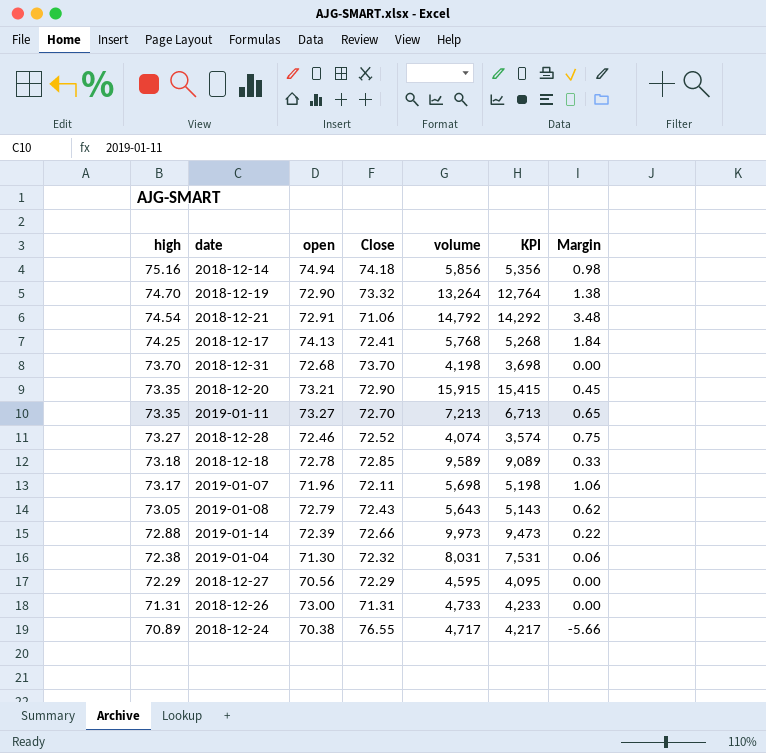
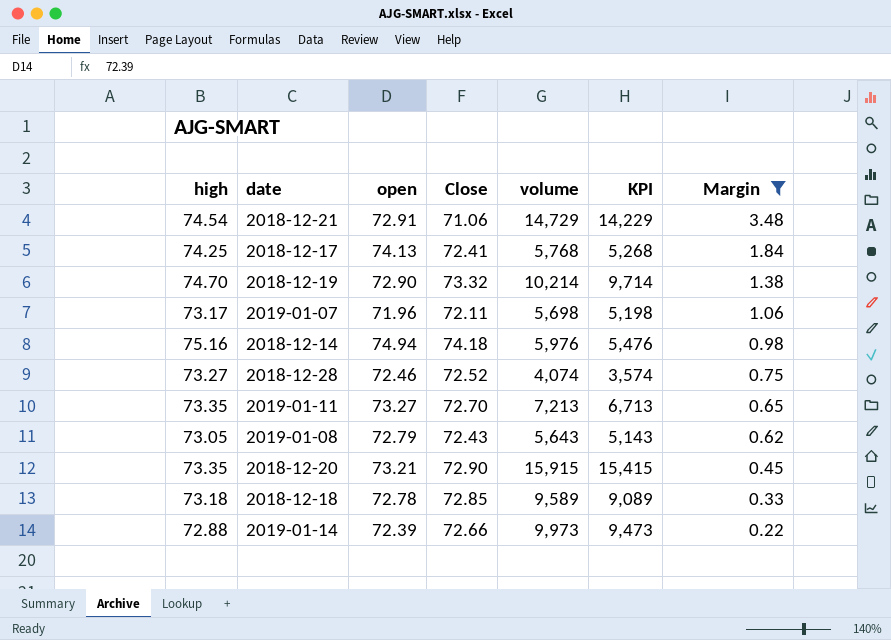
filter: none -> Margin >= 0.22
row order: high descending -> Margin descending
2018-12-21 | volume: 14,792 -> 14,729
2018-12-21 | KPI: 14,292 -> 14,229
2018-12-19 | volume: 13,264 -> 10,214
2018-12-19 | KPI: 12,764 -> 9,714
2018-12-14 | volume: 5,856 -> 5,976
2018-12-14 | KPI: 5,356 -> 5,476

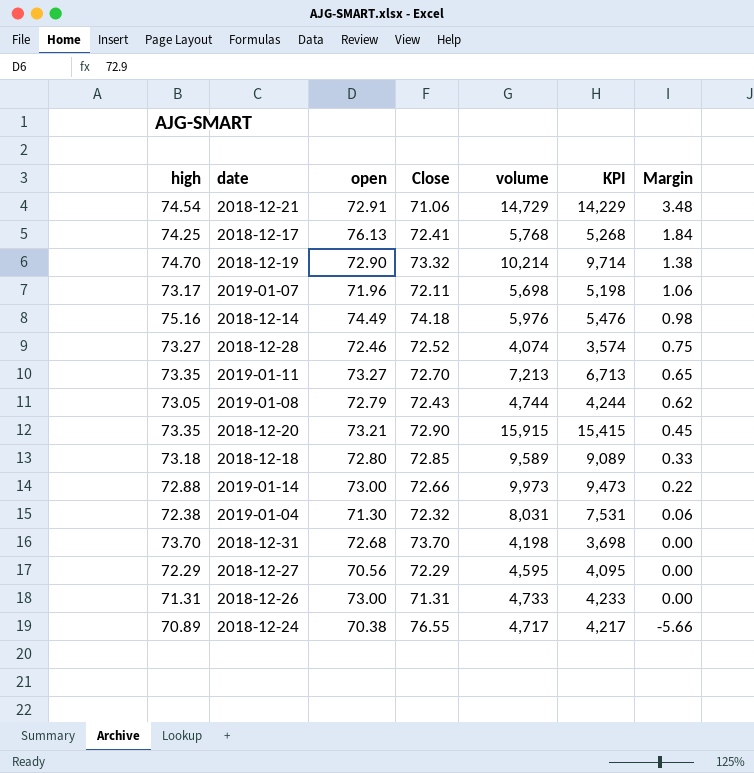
filter: Margin >= 0.22 -> none
2018-12-17 | open: 74.13 -> 76.13
2018-12-14 | open: 74.94 -> 74.49
2019-01-08 | volume: 5,643 -> 4,744
2019-01-08 | KPI: 5,143 -> 4,244
2018-12-18 | open: 72.78 -> 72.80
2019-01-14 | open: 72.39 -> 73.00

